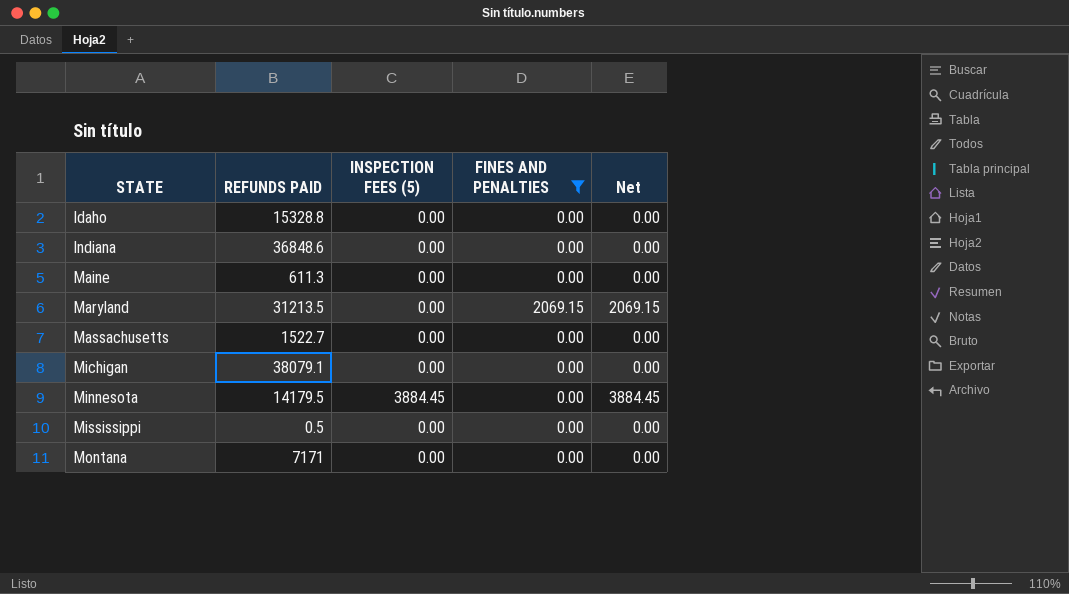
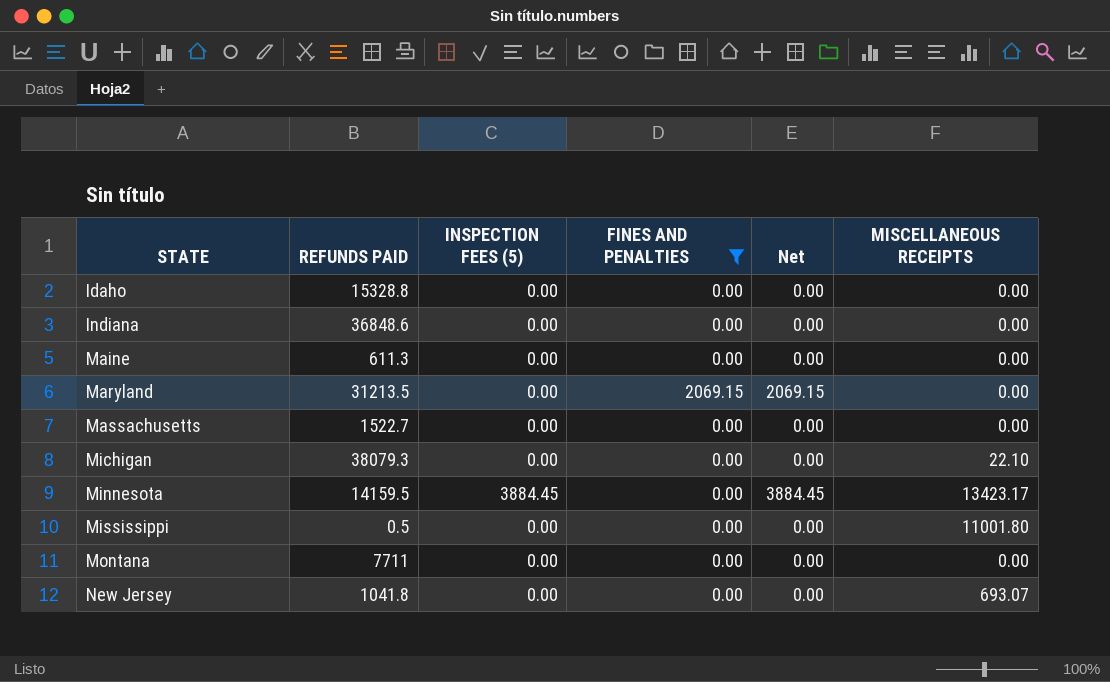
column MISCELLANEOUS RECEIPTS | position: none -> 6
Michigan | REFUNDS PAID: 38079.1 -> 38079.3
Minnesota | REFUNDS PAID: 14179.5 -> 14159.5
Montana | REFUNDS PAID: 7171 -> 7711
row New Jersey: none -> 1041.8 | 0.00 | 0.00 | 0.00 | 693.07

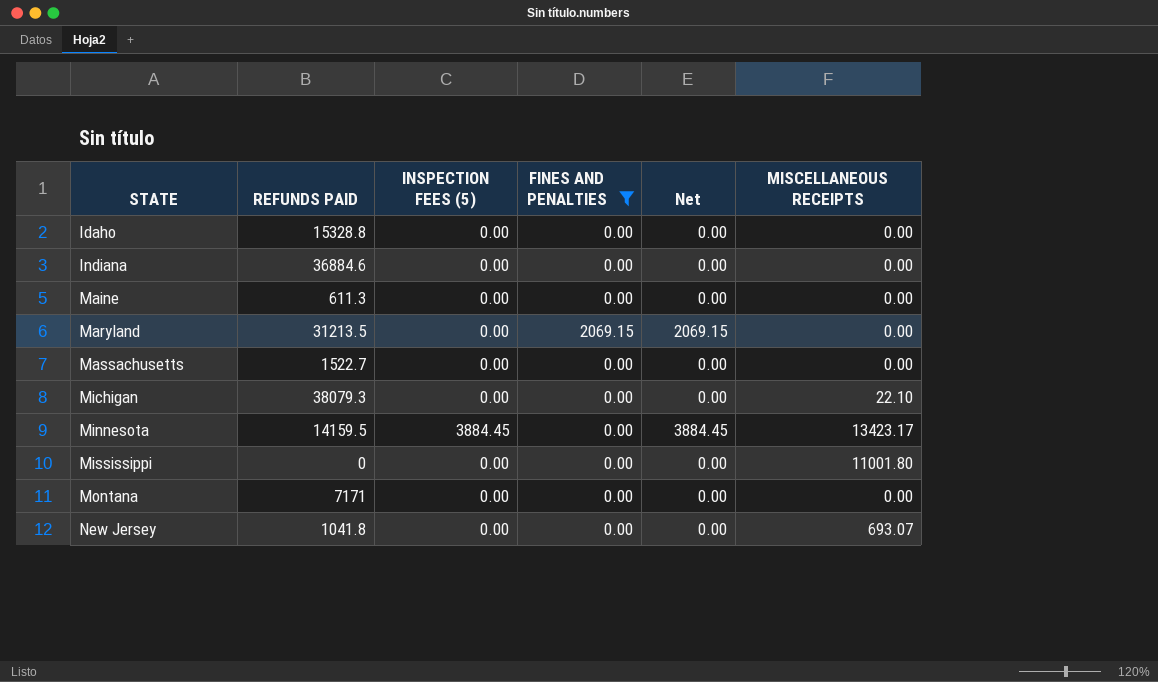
Indiana | REFUNDS PAID: 36848.6 -> 36884.6
Mississippi | REFUNDS PAID: 0.5 -> 0
Montana | REFUNDS PAID: 7711 -> 7171

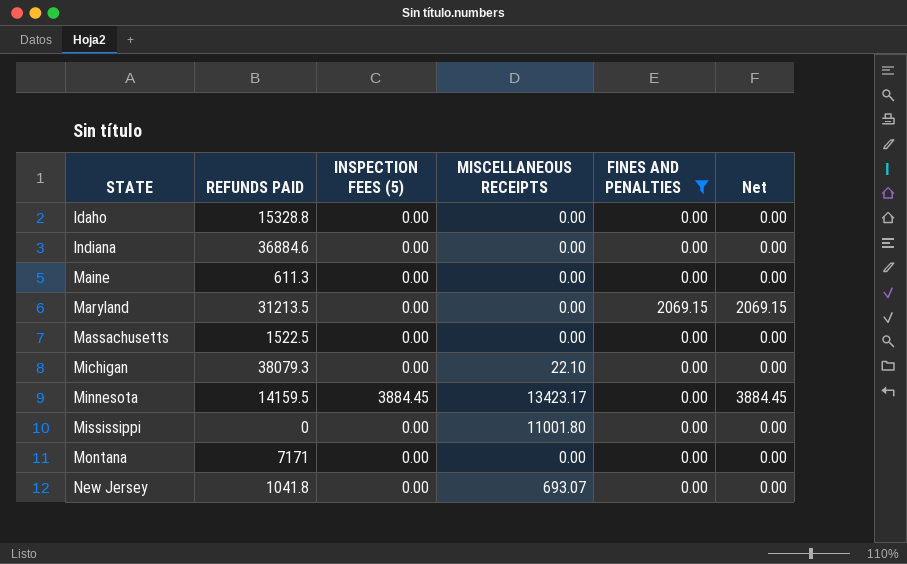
column MISCELLANEOUS RECEIPTS | position: 6 -> 4
Massachusetts | REFUNDS PAID: 1522.7 -> 1522.5

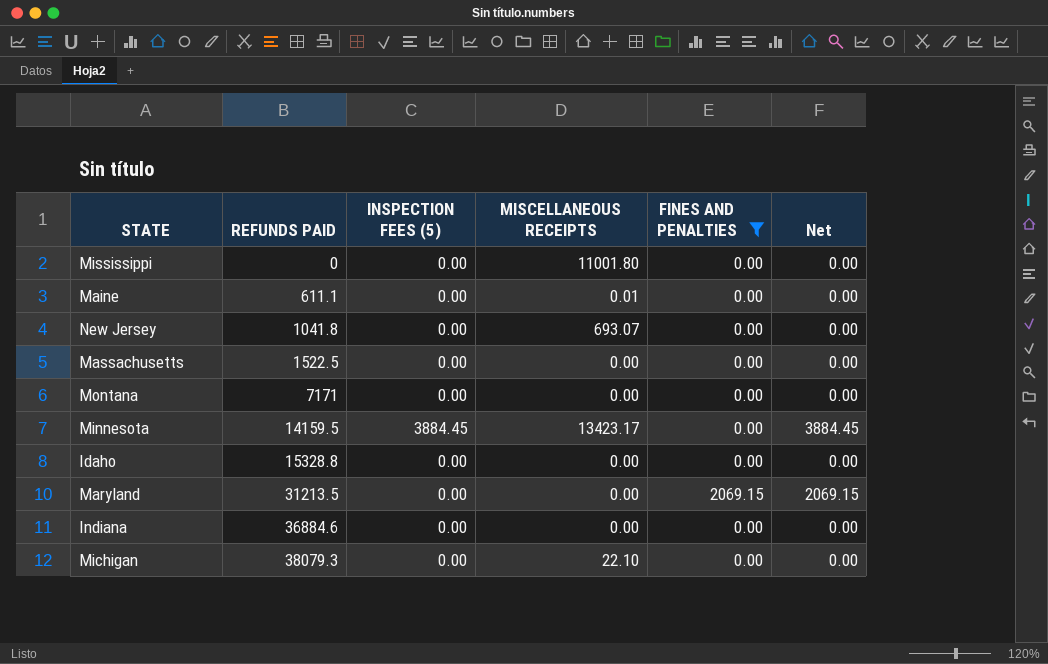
row order: STATE ascending -> REFUNDS PAID ascending
Maine | REFUNDS PAID: 611.3 -> 611.1
Maine | MISCELLANEOUS RECEIPTS: 0.00 -> 0.01

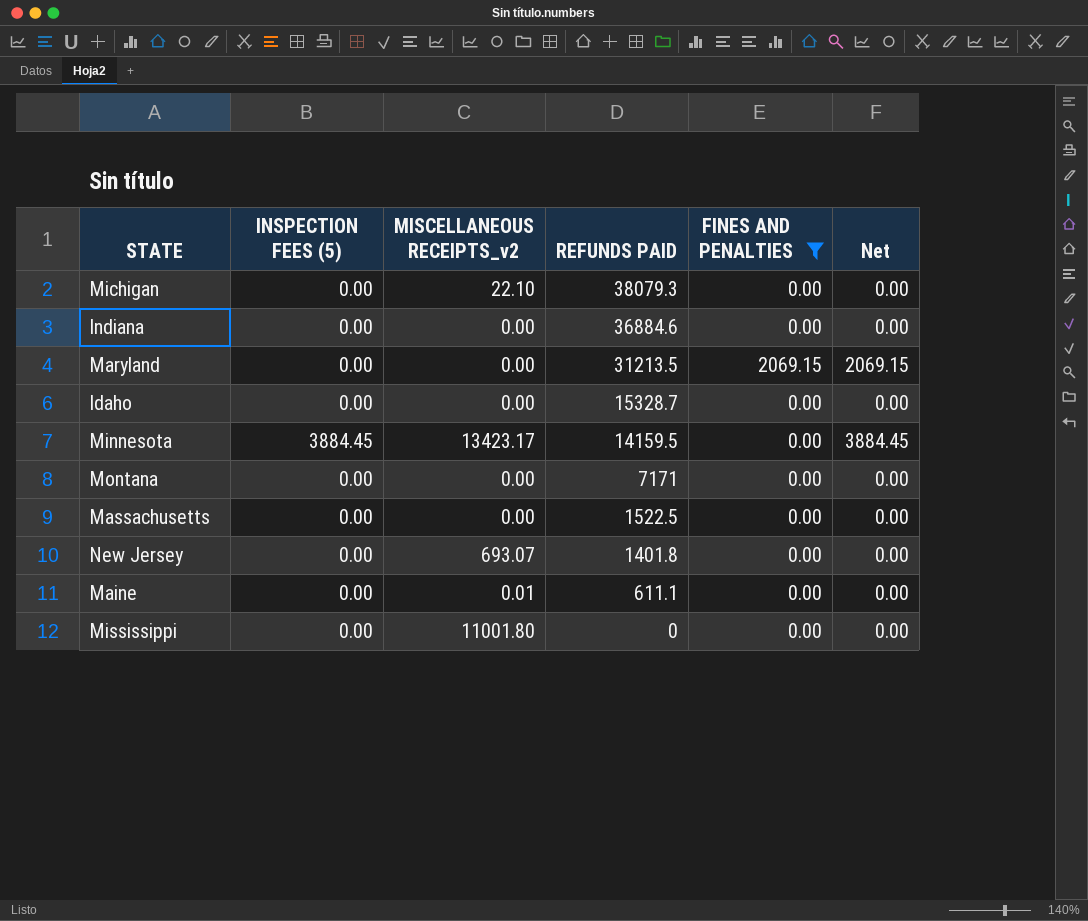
row order: REFUNDS PAID ascending -> REFUNDS PAID descending
column name: MISCELLANEOUS RECEIPTS -> MISCELLANEOUS RECEIPTS_v2
column REFUNDS PAID | position: 2 -> 4
Idaho | REFUNDS PAID: 15328.8 -> 15328.7
New Jersey | REFUNDS PAID: 1041.8 -> 1401.8

